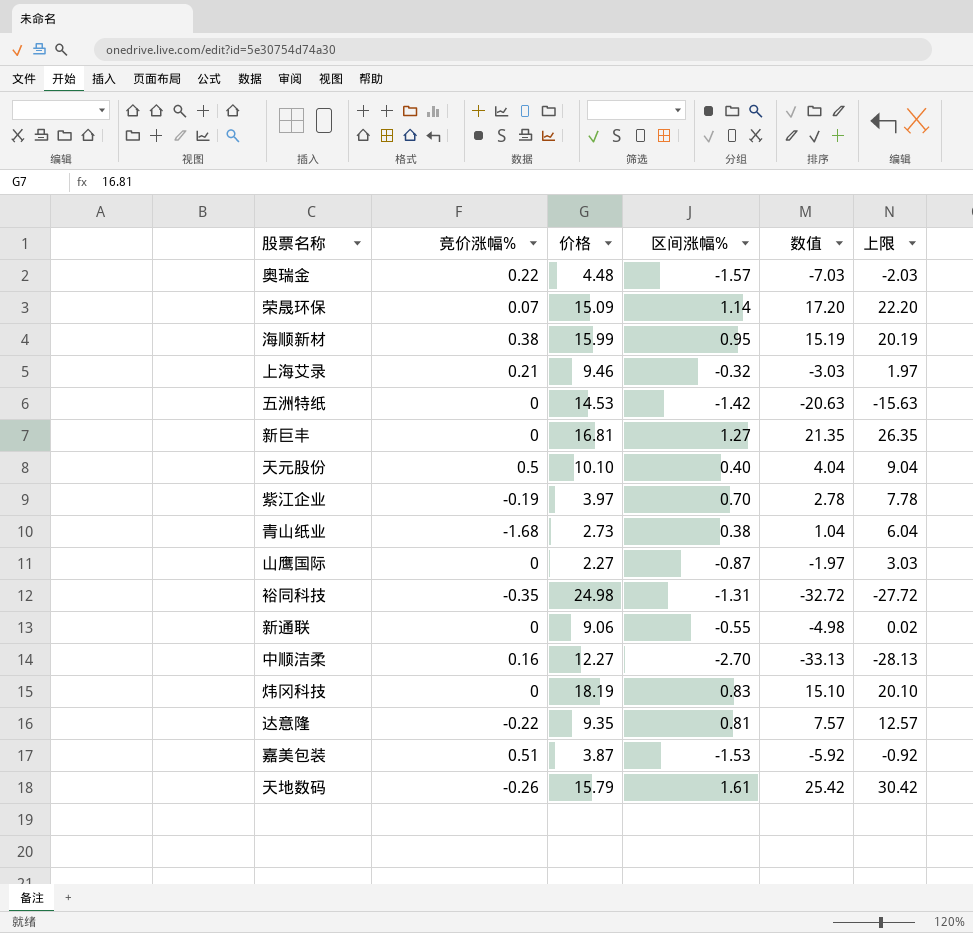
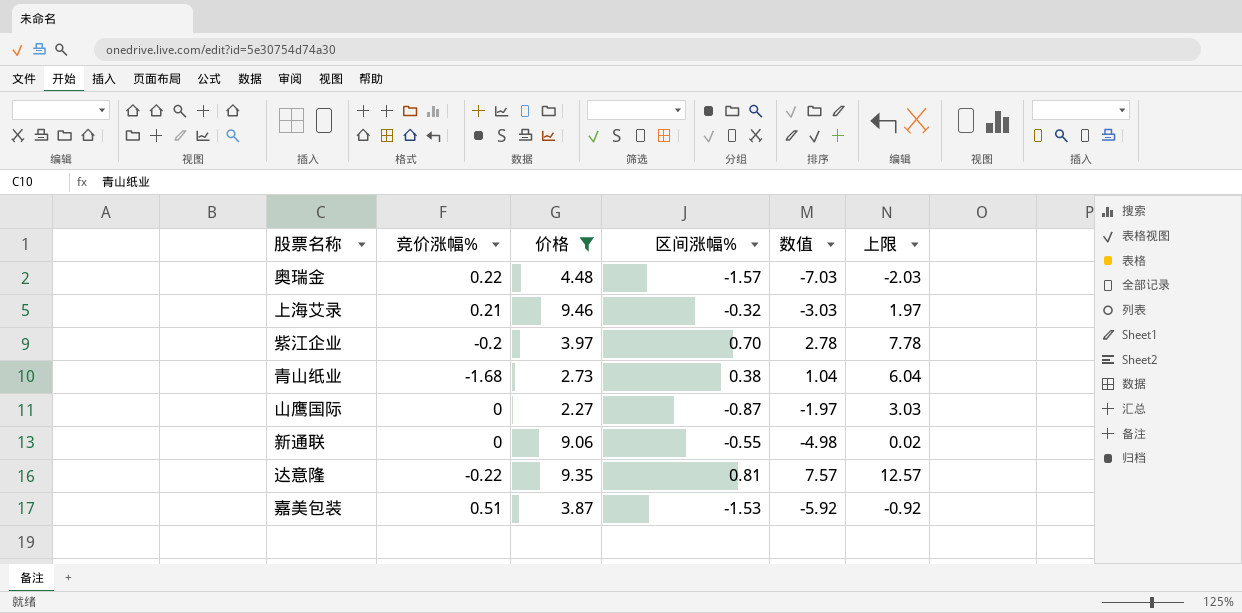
filter: none -> 价格 <= 9.46
紫江企业 | 竞价涨幅%: -0.19 -> -0.2

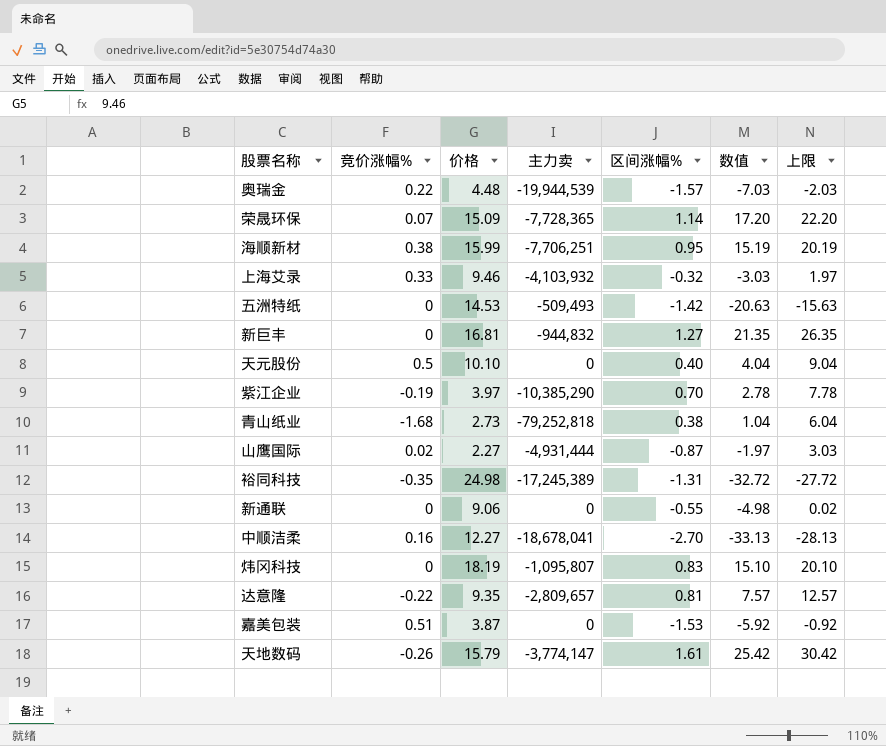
filter: 价格 <= 9.46 -> none
column 主力卖 | position: none -> 4
上海艾录 | 竞价涨幅%: 0.21 -> 0.33
紫江企业 | 竞价涨幅%: -0.2 -> -0.19
山鹰国际 | 竞价涨幅%: 0 -> 0.02

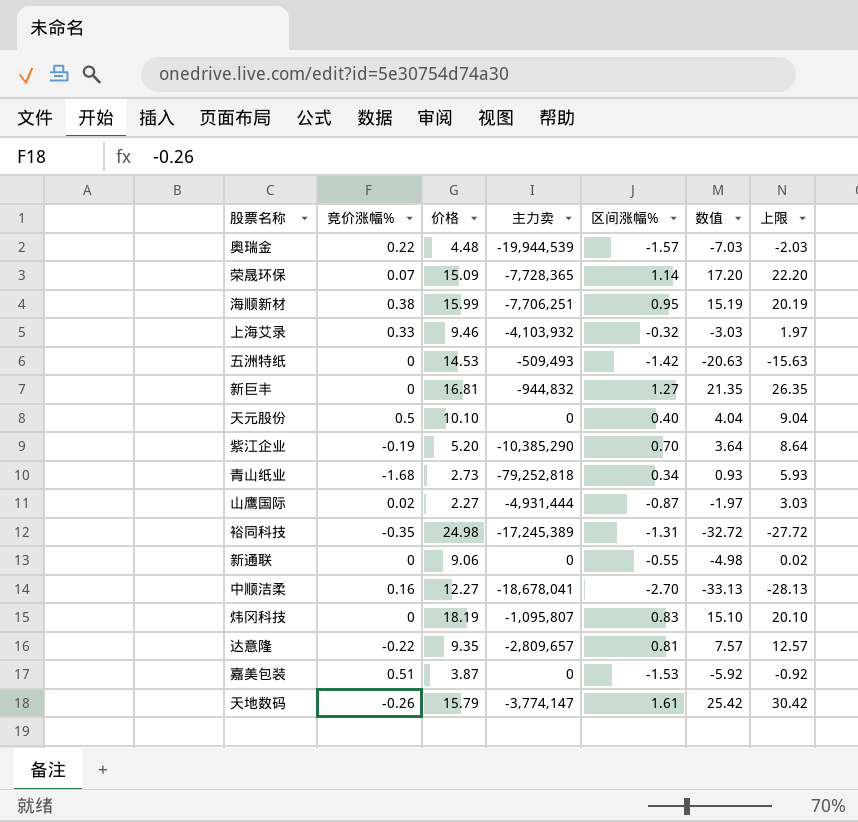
紫江企业 | 价格: 3.97 -> 5.20
紫江企业 | 数值: 2.78 -> 3.64
紫江企业 | 上限: 7.78 -> 8.64
青山纸业 | 区间涨幅%: 0.38 -> 0.34
青山纸业 | 数值: 1.04 -> 0.93
青山纸业 | 上限: 6.04 -> 5.93

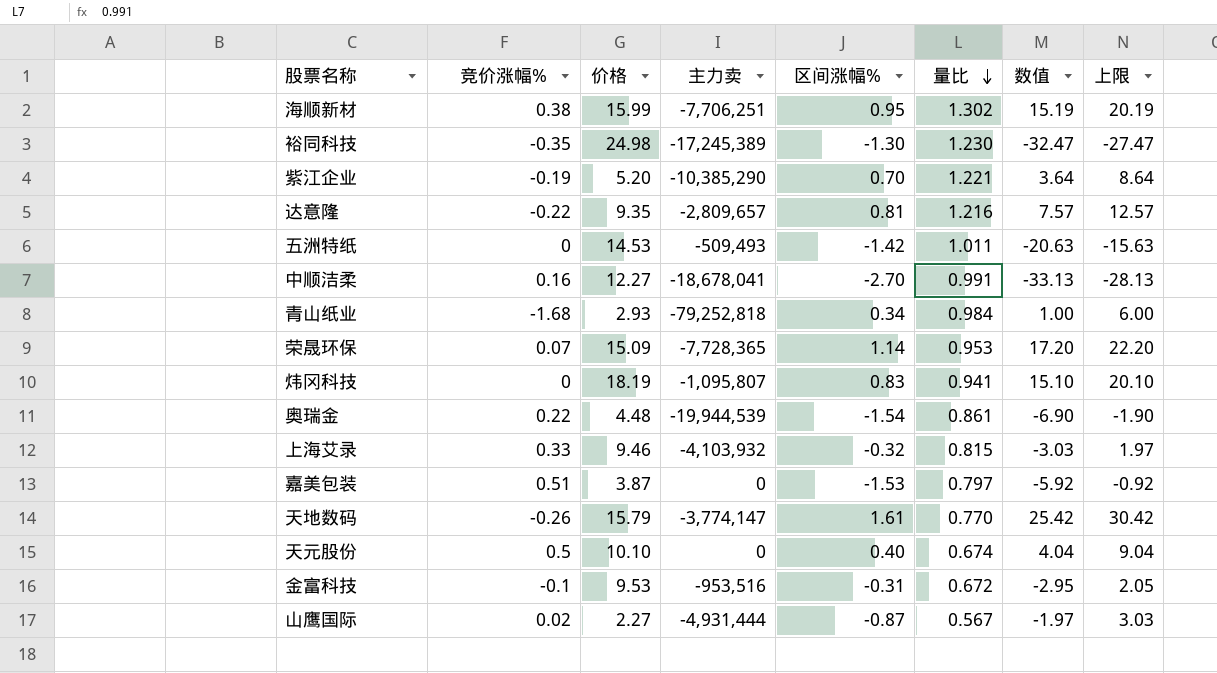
row order: none -> 量比 descending
column 量比 | position: none -> 6
row 新巨丰: 0 | 16.81 | -944,832 | 1.27 | 21.35 | 26.35 -> none
row 新通联: 0 | 9.06 | 0 | -0.55 | -4.98 | 0.02 -> none
裕同科技 | 区间涨幅%: -1.31 -> -1.30
裕同科技 | 数值: -32.72 -> -32.47
裕同科技 | 上限: -27.72 -> -27.47
青山纸业 | 价格: 2.73 -> 2.93
青山纸业 | 数值: 0.93 -> 1.00
青山纸业 | 上限: 5.93 -> 6.00
奥瑞金 | 区间涨幅%: -1.57 -> -1.54
奥瑞金 | 数值: -7.03 -> -6.90
奥瑞金 | 上限: -2.03 -> -1.90
row 金富科技: none -> -0.1 | 9.53 | -953,516 | -0.31 | 0.672 | -2.95 | 2.05

